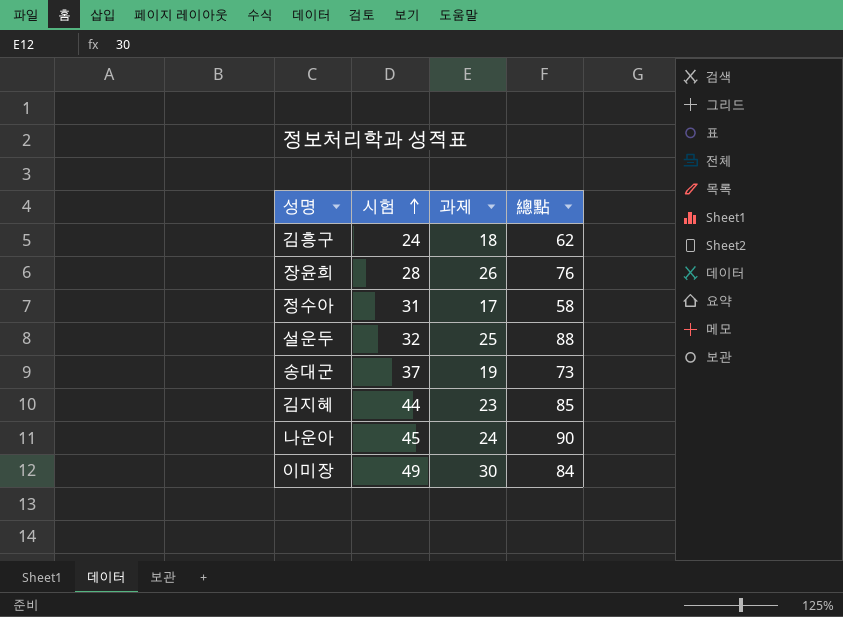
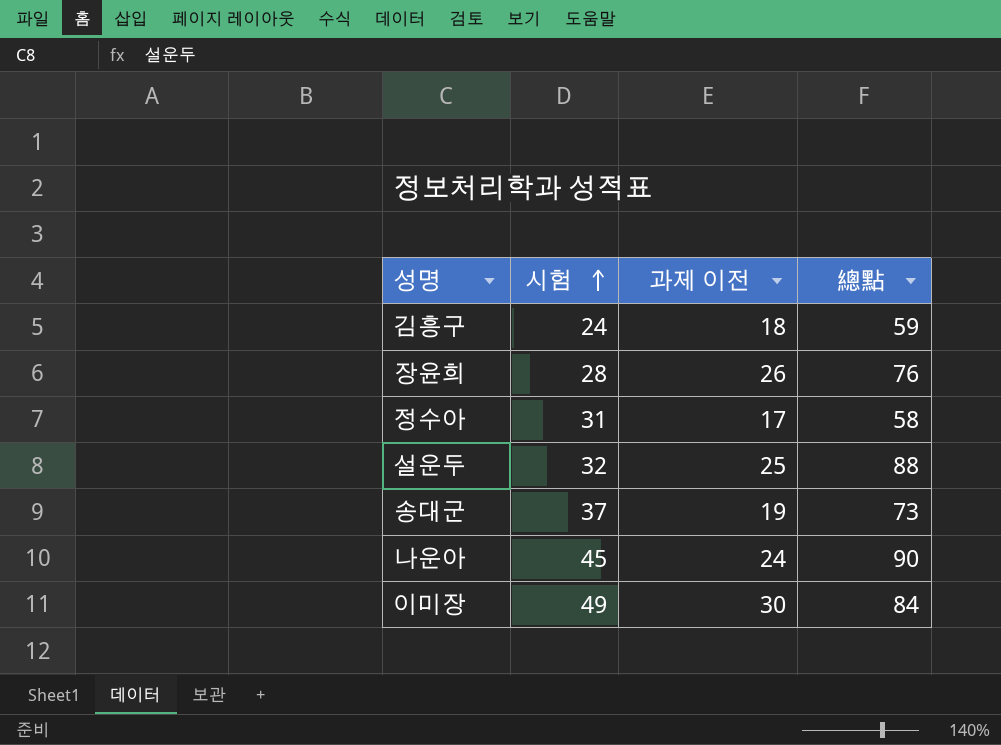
column name: 과제 -> 과제 이전
row 김지혜: 44 | 23 | 85 -> none
김흥구 | 總點: 62 -> 59

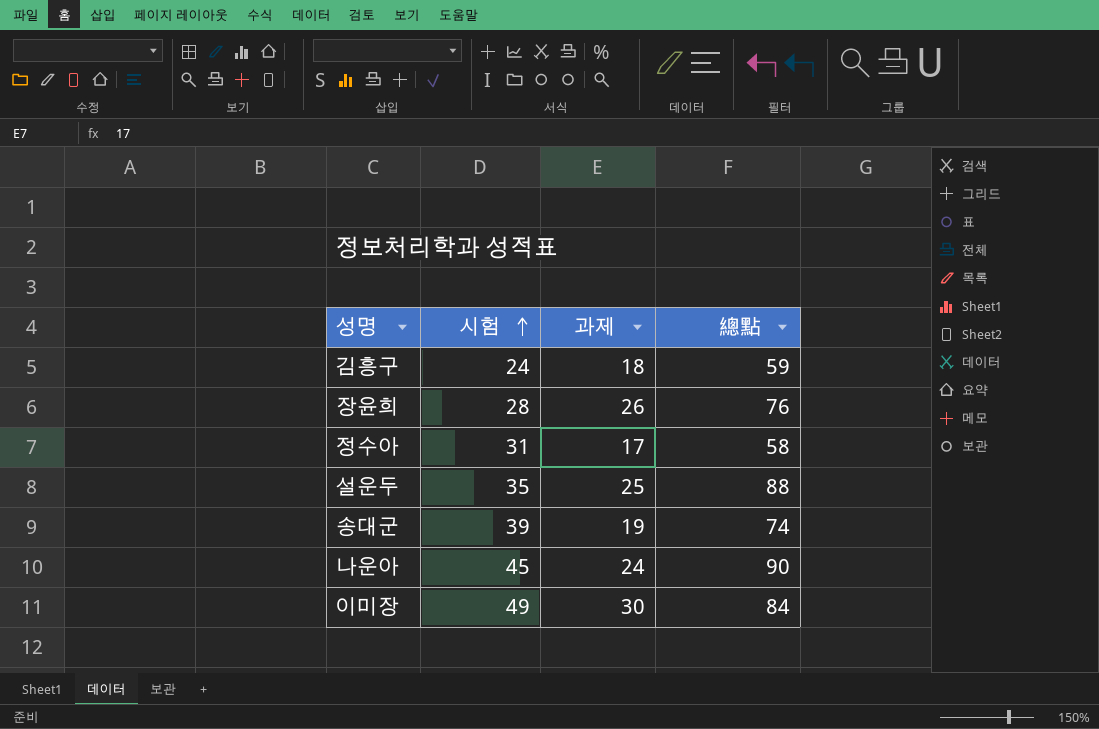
column name: 과제 이전 -> 과제
설운두 | 시험: 32 -> 35
송대군 | 시험: 37 -> 39
송대군 | 總點: 73 -> 74

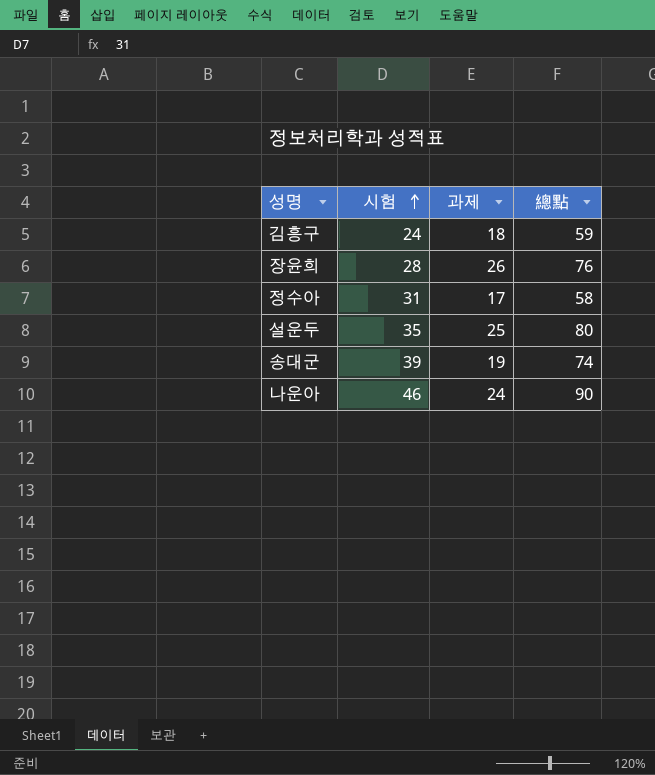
row 이미장: 49 | 30 | 84 -> none
설운두 | 總點: 88 -> 80
나운아 | 시험: 45 -> 46

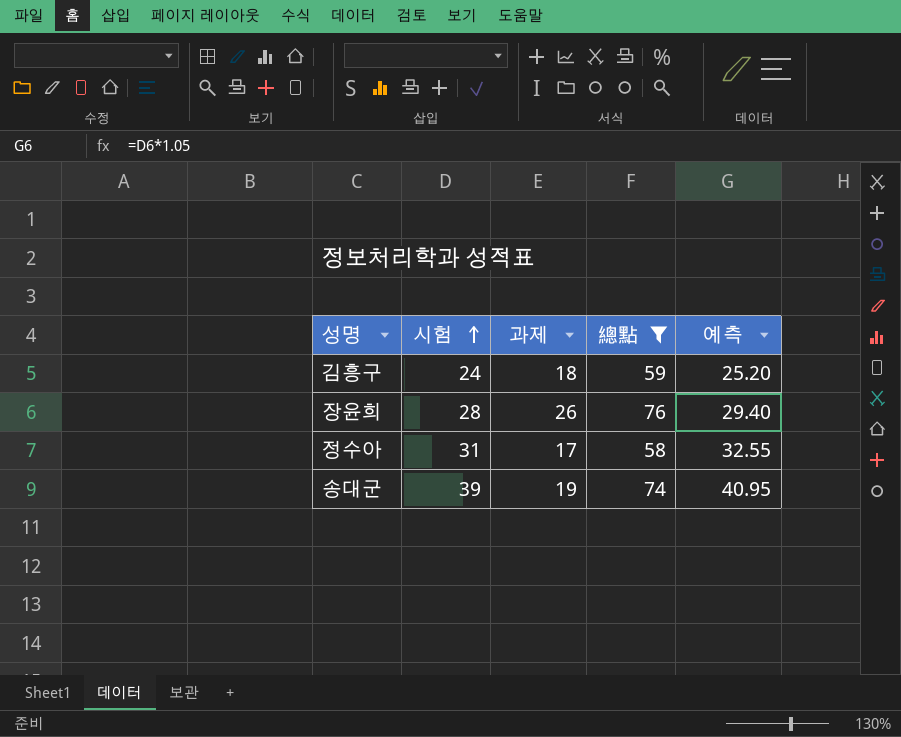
filter: none -> 總點 <= 76
column 예측 | formula: none -> [시험] * 1.05

